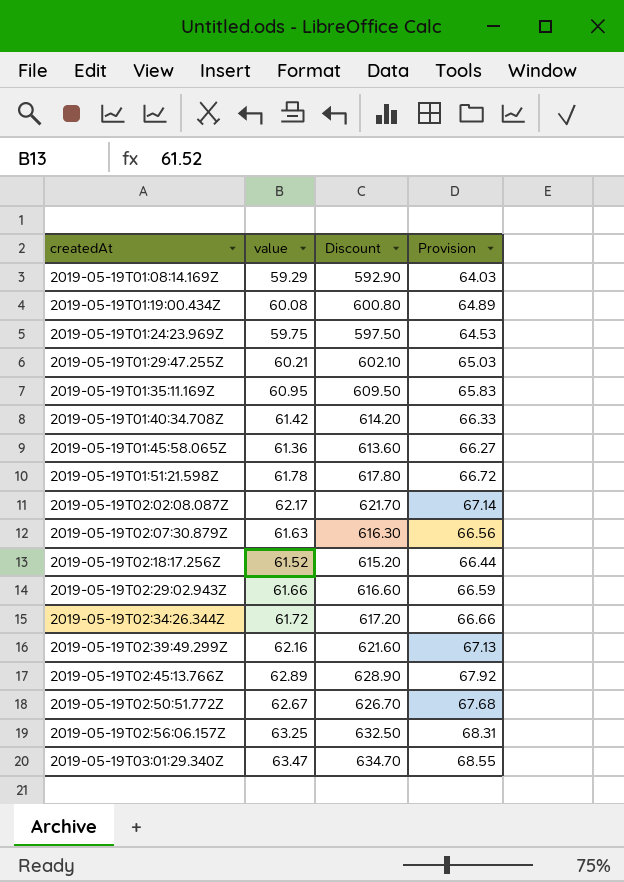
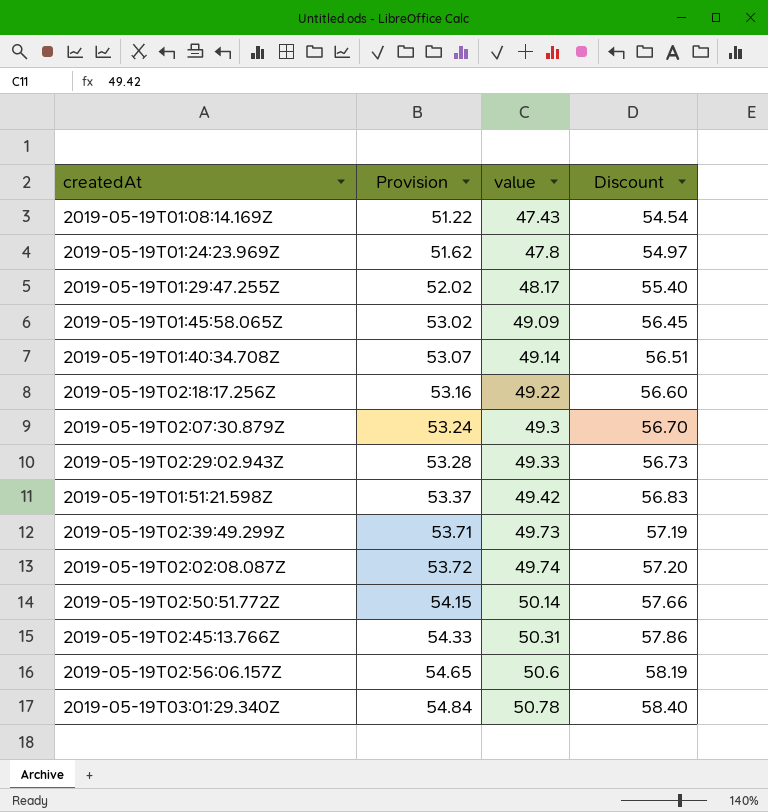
row order: createdAt ascending -> Provision ascending
column Provision | position: 4 -> 2
column Discount | formula: [value] * 10 -> [value] * 1.15
row 2019-05-19T01:19:00.434Z: 60.08 | 600.80 | 64.89 -> none
row 2019-05-19T01:35:11.169Z: 60.95 | 609.50 | 65.83 -> none
row 2019-05-19T02:34:26.344Z: 61.72 | 617.20 | 66.66 -> none
2019-05-19T01:08:14.169Z | Provision: 64.03 -> 51.22
2019-05-19T01:08:14.169Z | value: 59.29 -> 47.43
2019-05-19T01:24:23.969Z | Provision: 64.53 -> 51.62
2019-05-19T01:24:23.969Z | value: 59.75 -> 47.8
2019-05-19T01:29:47.255Z | Provision: 65.03 -> 52.02
2019-05-19T01:29:47.255Z | value: 60.21 -> 48.17
2019-05-19T01:45:58.065Z | Provision: 66.27 -> 53.02
2019-05-19T01:45:58.065Z | value: 61.36 -> 49.09
2019-05-19T01:40:34.708Z | Provision: 66.33 -> 53.07
2019-05-19T01:40:34.708Z | value: 61.42 -> 49.14
2019-05-19T02:18:17.256Z | Provision: 66.44 -> 53.16
2019-05-19T02:18:17.256Z | value: 61.52 -> 49.22
2019-05-19T02:07:30.879Z | Provision: 66.56 -> 53.24
2019-05-19T02:07:30.879Z | value: 61.63 -> 49.3
2019-05-19T02:29:02.943Z | Provision: 66.59 -> 53.28
2019-05-19T02:29:02.943Z | value: 61.66 -> 49.33
2019-05-19T01:51:21.598Z | Provision: 66.72 -> 53.37
2019-05-19T01:51:21.598Z | value: 61.78 -> 49.42
2019-05-19T02:39:49.299Z | Provision: 67.13 -> 53.71
2019-05-19T02:39:49.299Z | value: 62.16 -> 49.73
2019-05-19T02:02:08.087Z | Provision: 67.14 -> 53.72
2019-05-19T02:02:08.087Z | value: 62.17 -> 49.74
2019-05-19T02:50:51.772Z | Provision: 67.68 -> 54.15
2019-05-19T02:50:51.772Z | value: 62.67 -> 50.14
2019-05-19T02:45:13.766Z | Provision: 67.92 -> 54.33
2019-05-19T02:45:13.766Z | value: 62.89 -> 50.31
2019-05-19T02:56:06.157Z | Provision: 68.31 -> 54.65
2019-05-19T02:56:06.157Z | value: 63.25 -> 50.6
2019-05-19T03:01:29.340Z | Provision: 68.55 -> 54.84
2019-05-19T03:01:29.340Z | value: 63.47 -> 50.78

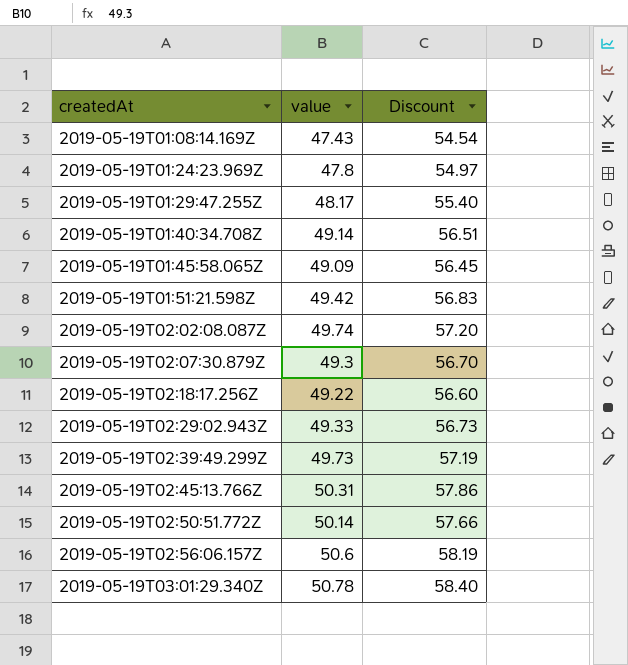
row order: Provision ascending -> createdAt ascending
column Provision | formula: [value] * 1.08 -> none

